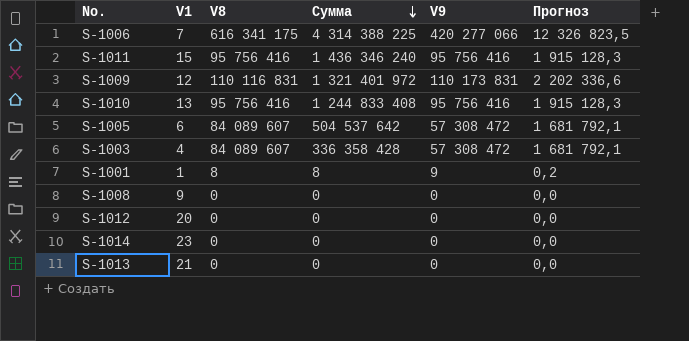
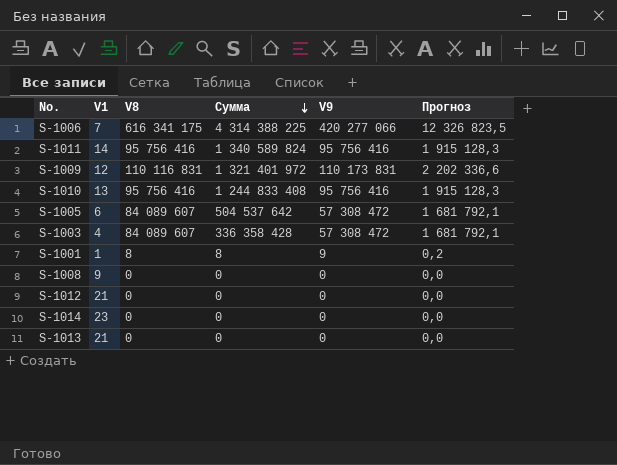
S-1011 | V1: 15 -> 14
S-1011 | Сумма: 1 436 346 240 -> 1 340 589 824
S-1012 | V1: 20 -> 21

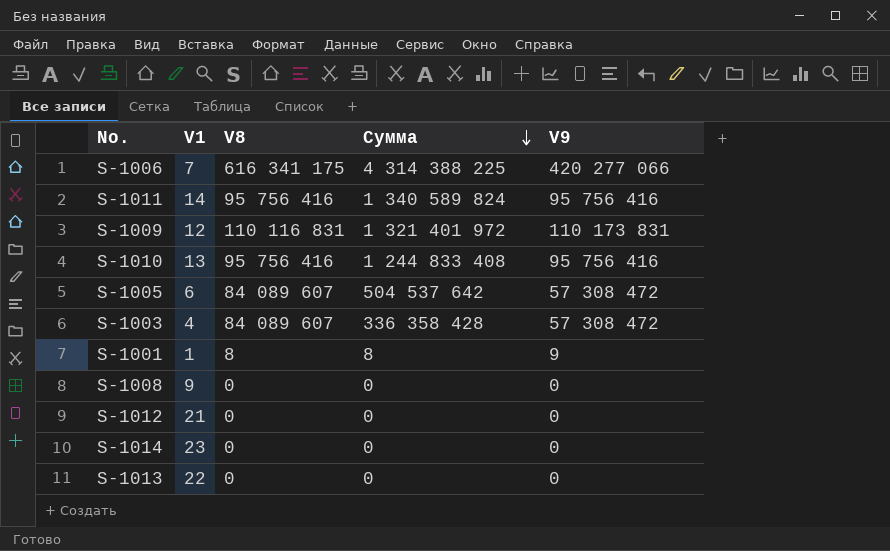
column Прогноз | formula: [V8] * 0,02 -> none
S-1013 | V1: 21 -> 22

